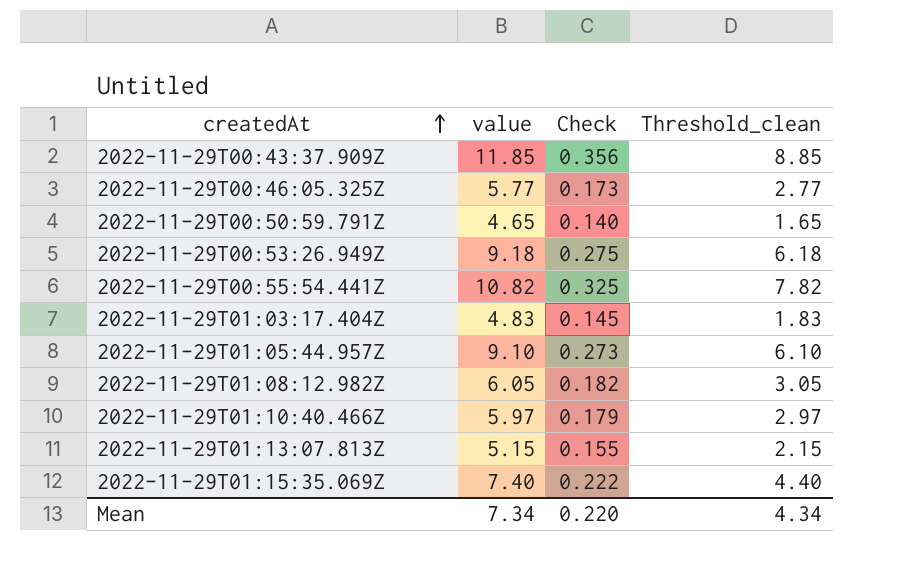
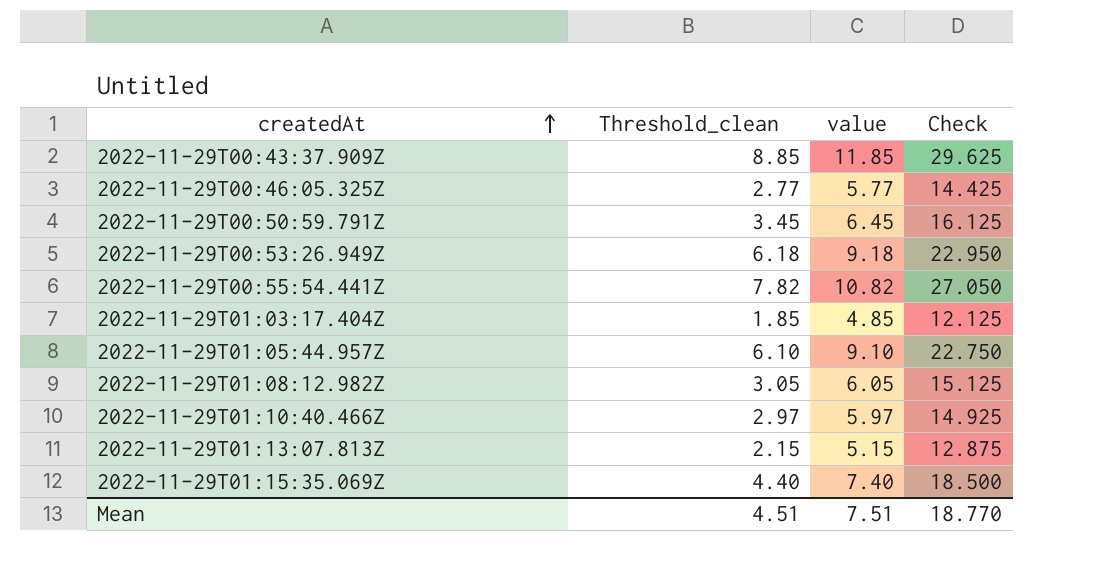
column Threshold_clean | position: 4 -> 2
column Check | formula: [value] * 0.03 -> [value] * 2.5
2022-11-29T00:50:59.791Z | Threshold_clean: 1.65 -> 3.45
2022-11-29T00:50:59.791Z | value: 4.65 -> 6.45
2022-11-29T01:03:17.404Z | Threshold_clean: 1.83 -> 1.85
2022-11-29T01:03:17.404Z | value: 4.83 -> 4.85
Mean | Threshold_clean: 4.34 -> 4.51
Mean | value: 7.34 -> 7.51
Mean | Check: 0.220 -> 18.770

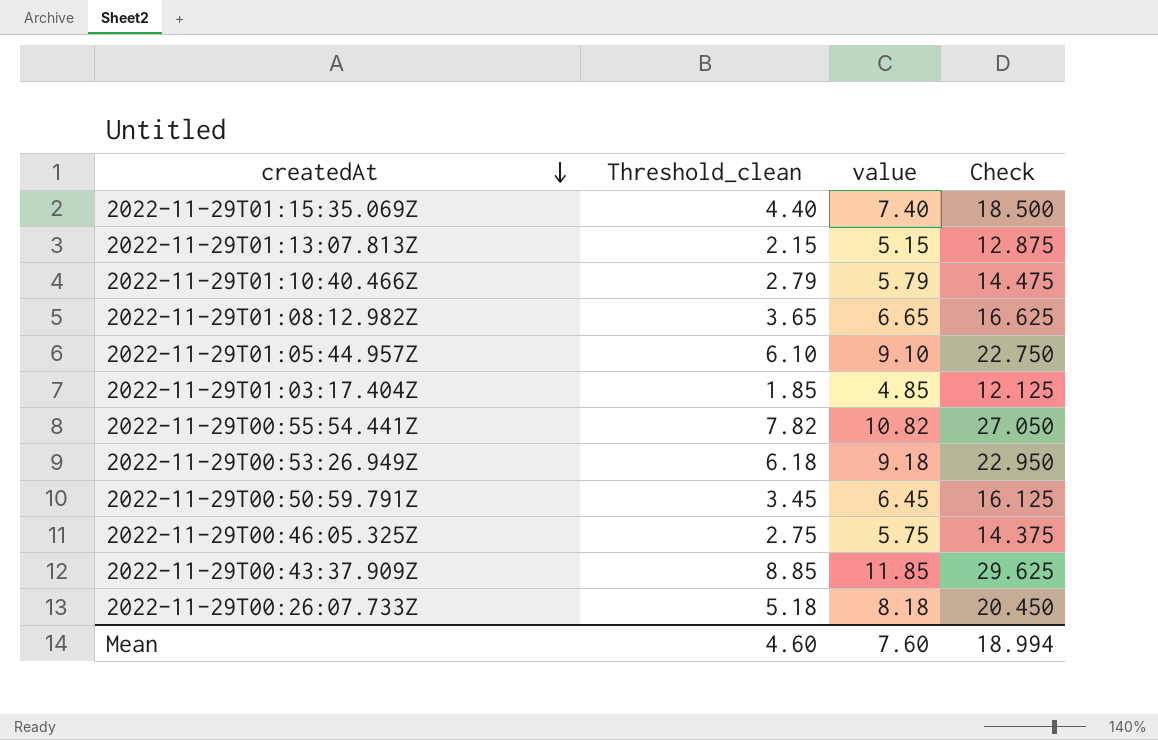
row order: createdAt ascending -> createdAt descending
2022-11-29T01:10:40.466Z | Threshold_clean: 2.97 -> 2.79
2022-11-29T01:10:40.466Z | value: 5.97 -> 5.79
2022-11-29T01:10:40.466Z | Check: 14.925 -> 14.475
2022-11-29T01:08:12.982Z | Threshold_clean: 3.05 -> 3.65
2022-11-29T01:08:12.982Z | value: 6.05 -> 6.65
2022-11-29T01:08:12.982Z | Check: 15.125 -> 16.625
2022-11-29T00:46:05.325Z | Threshold_clean: 2.77 -> 2.75
2022-11-29T00:46:05.325Z | value: 5.77 -> 5.75
2022-11-29T00:46:05.325Z | Check: 14.425 -> 14.375
row 2022-11-29T00:26:07.733Z: none -> 5.18 | 8.18 | 20.450
Mean | Threshold_clean: 4.51 -> 4.60
Mean | value: 7.51 -> 7.60
Mean | Check: 18.770 -> 18.994

